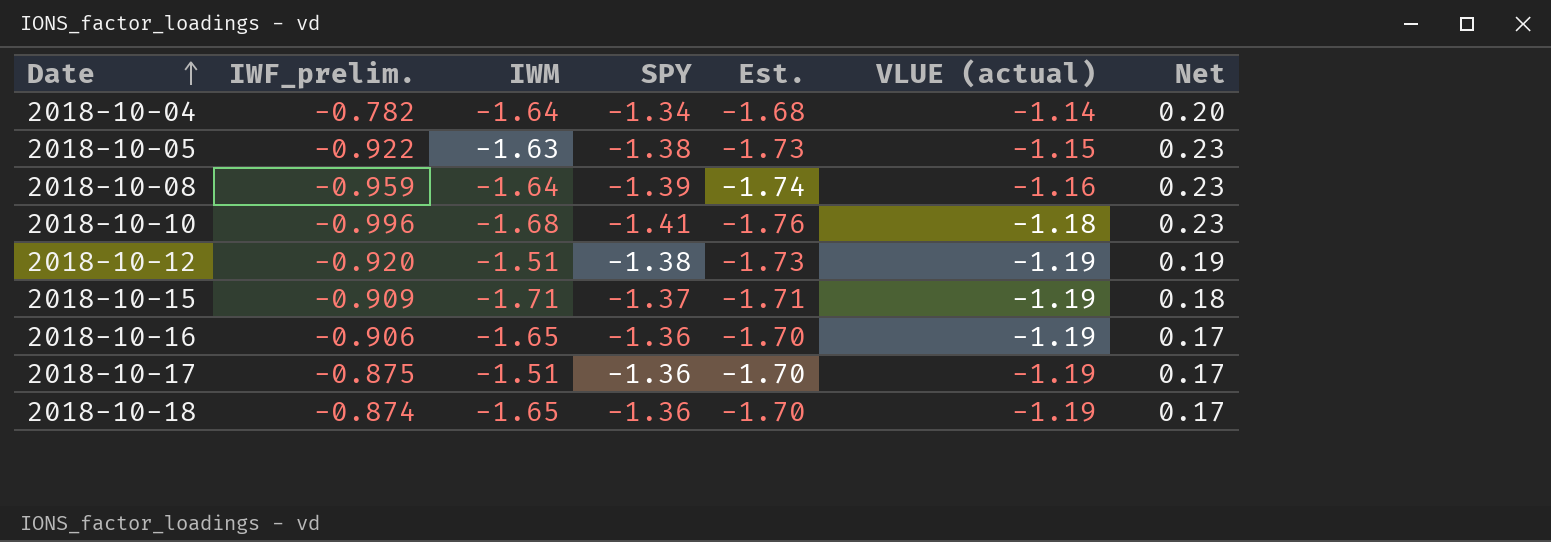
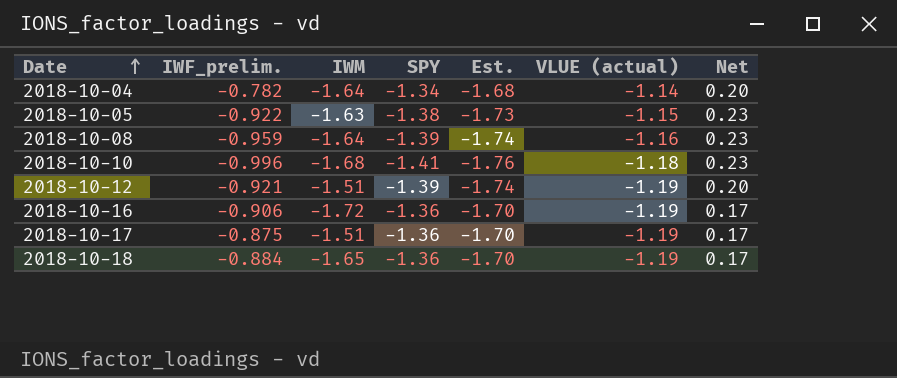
row 2018-10-15: -0.909 | -1.71 | -1.37 | -1.71 | -1.19 | 0.18 -> none
2018-10-12 | IWF_prelim.: -0.920 -> -0.921
2018-10-12 | SPY: -1.38 -> -1.39
2018-10-12 | Est.: -1.73 -> -1.74
2018-10-12 | Net: 0.19 -> 0.20
2018-10-16 | IWM: -1.65 -> -1.72
2018-10-18 | IWF_prelim.: -0.874 -> -0.884

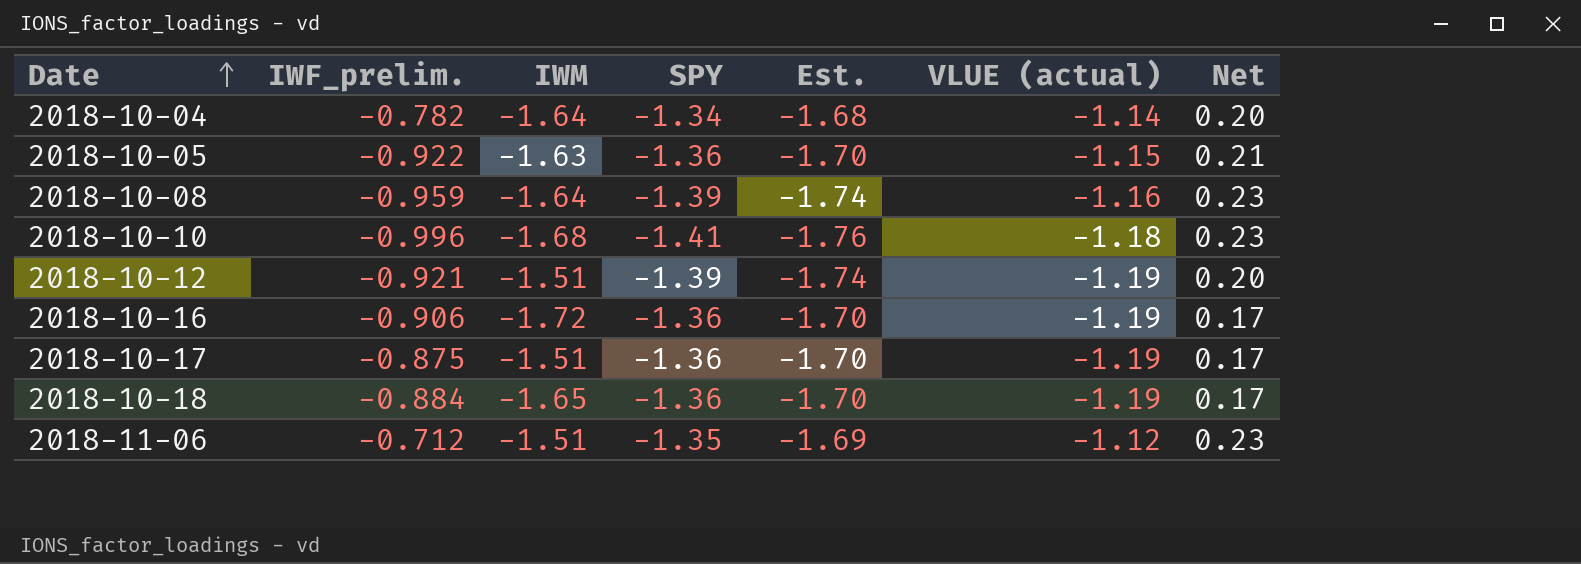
2018-10-05 | SPY: -1.38 -> -1.36
2018-10-05 | Est.: -1.73 -> -1.70
2018-10-05 | Net: 0.23 -> 0.21
row 2018-11-06: none -> -0.712 | -1.51 | -1.35 | -1.69 | -1.12 | 0.23

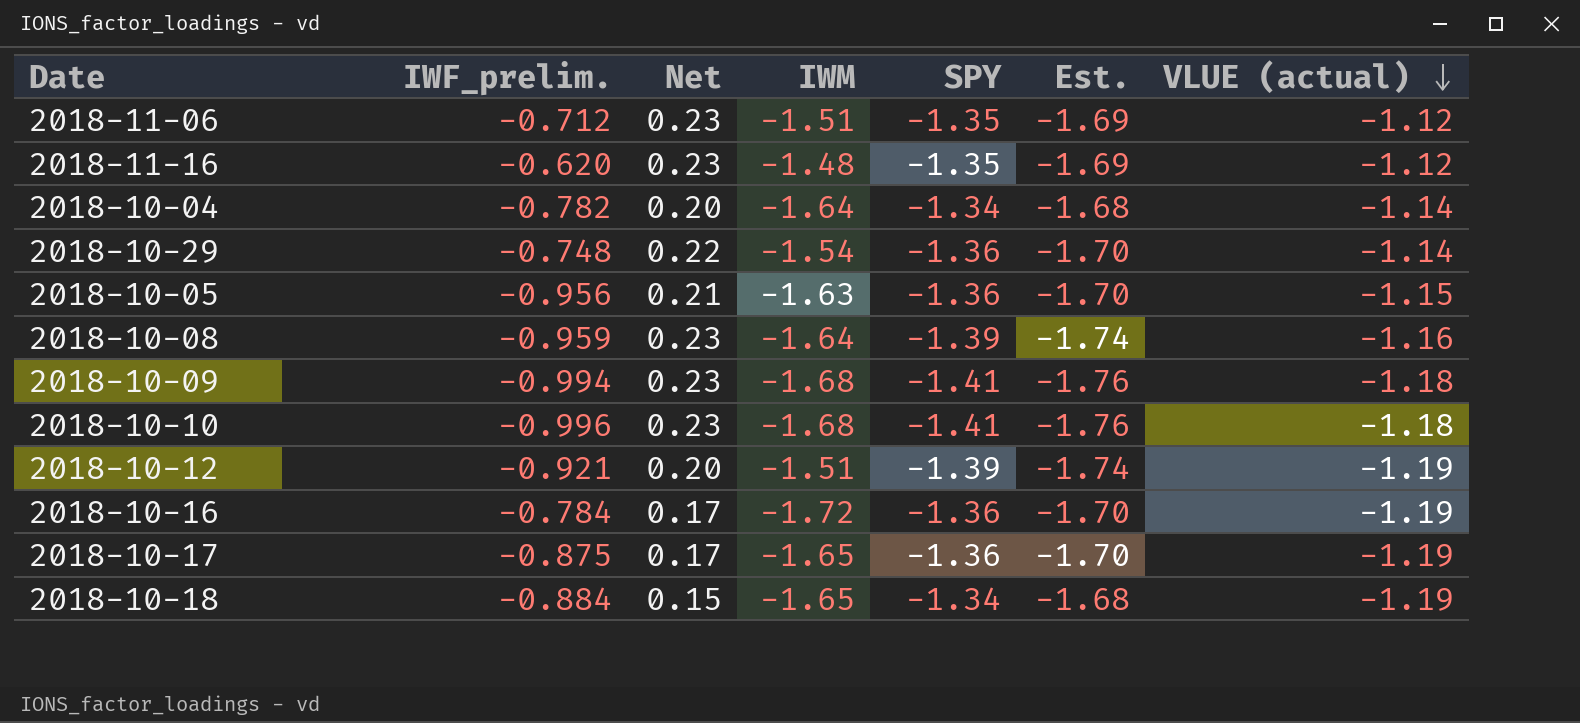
row order: Date ascending -> VLUE (actual) descending
column Net | position: 7 -> 3
row 2018-11-16: none -> -0.620 | 0.23 | -1.48 | -1.35 | -1.69 | -1.12
row 2018-10-29: none -> -0.748 | 0.22 | -1.54 | -1.36 | -1.70 | -1.14
2018-10-05 | IWF_prelim.: -0.922 -> -0.956
row 2018-10-09: none -> -0.994 | 0.23 | -1.68 | -1.41 | -1.76 | -1.18
2018-10-16 | IWF_prelim.: -0.906 -> -0.784
2018-10-17 | IWM: -1.51 -> -1.65
2018-10-18 | Net: 0.17 -> 0.15
2018-10-18 | SPY: -1.36 -> -1.34
2018-10-18 | Est.: -1.70 -> -1.68

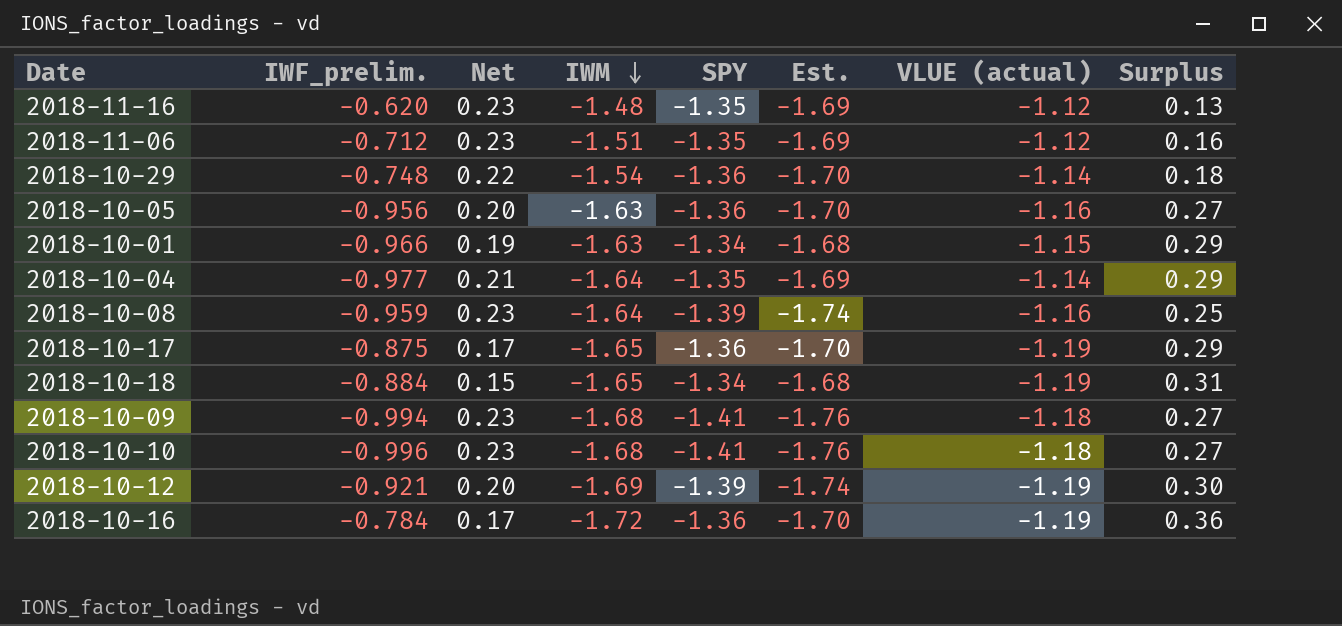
row order: VLUE (actual) descending -> IWM descending
column Surplus | formula: none -> [SPY] - [IWM]
2018-10-05 | Net: 0.21 -> 0.20
2018-10-05 | VLUE (actual): -1.15 -> -1.16
row 2018-10-01: none -> -0.966 | 0.19 | -1.63 | -1.34 | -1.68 | -1.15 | 0.29
2018-10-04 | IWF_prelim.: -0.782 -> -0.977
2018-10-04 | Net: 0.20 -> 0.21
2018-10-04 | SPY: -1.34 -> -1.35
2018-10-04 | Est.: -1.68 -> -1.69
2018-10-12 | IWM: -1.51 -> -1.69

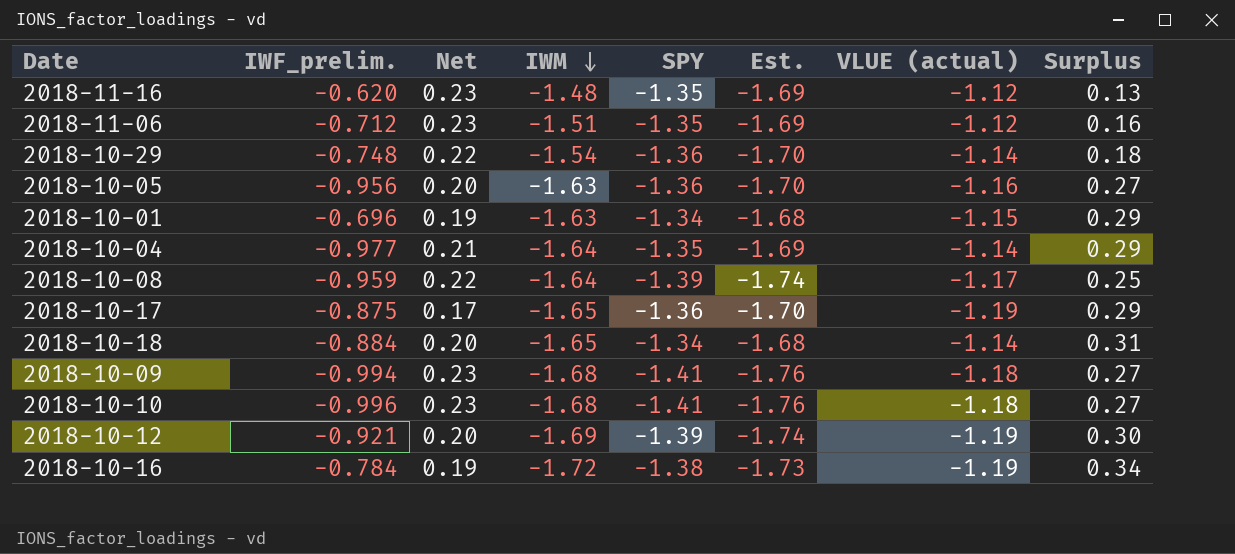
2018-10-01 | IWF_prelim.: -0.966 -> -0.696
2018-10-08 | Net: 0.23 -> 0.22
2018-10-08 | VLUE (actual): -1.16 -> -1.17
2018-10-18 | Net: 0.15 -> 0.20
2018-10-18 | VLUE (actual): -1.19 -> -1.14
2018-10-16 | Net: 0.17 -> 0.19
2018-10-16 | SPY: -1.36 -> -1.38
2018-10-16 | Est.: -1.70 -> -1.73
2018-10-16 | Surplus: 0.36 -> 0.34

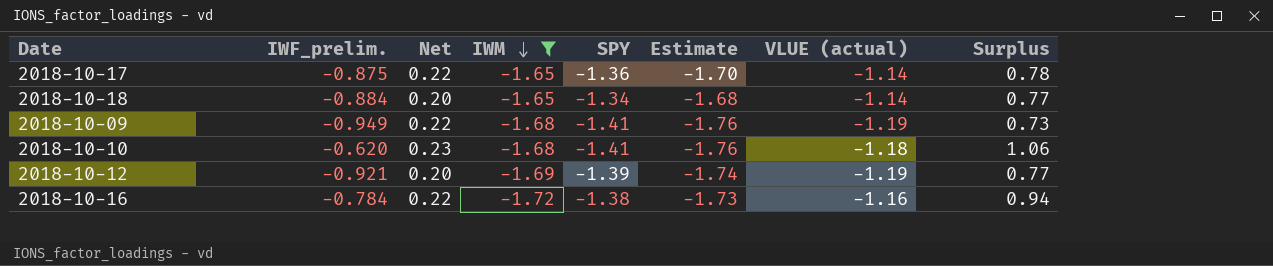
filter: none -> IWM <= -1.65
column name: Est. -> Estimate
column Surplus | formula: [SPY] - [IWM] -> [IWF_prelim.] - [IWM]
2018-10-17 | Net: 0.17 -> 0.22
2018-10-17 | VLUE (actual): -1.19 -> -1.14
2018-10-09 | IWF_prelim.: -0.994 -> -0.949
2018-10-09 | Net: 0.23 -> 0.22
2018-10-09 | VLUE (actual): -1.18 -> -1.19
2018-10-10 | IWF_prelim.: -0.996 -> -0.620
2018-10-16 | Net: 0.19 -> 0.22
2018-10-16 | VLUE (actual): -1.19 -> -1.16

